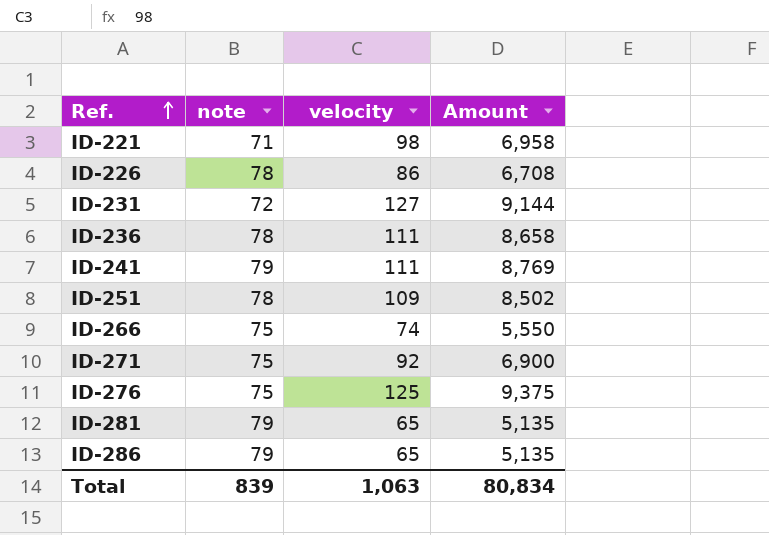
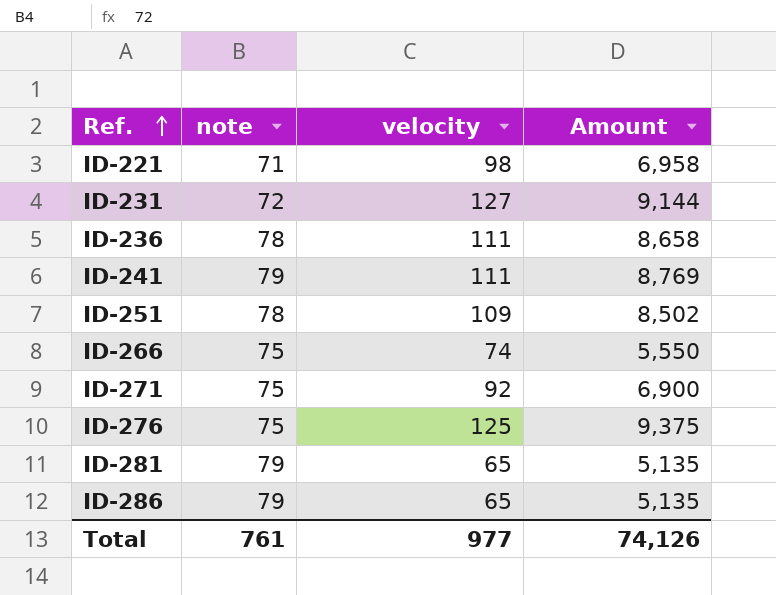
row ID-226: 78 | 86 | 6,708 -> none
Total | note: 839 -> 761
Total | velocity: 1,063 -> 977
Total | Amount: 80,834 -> 74,126

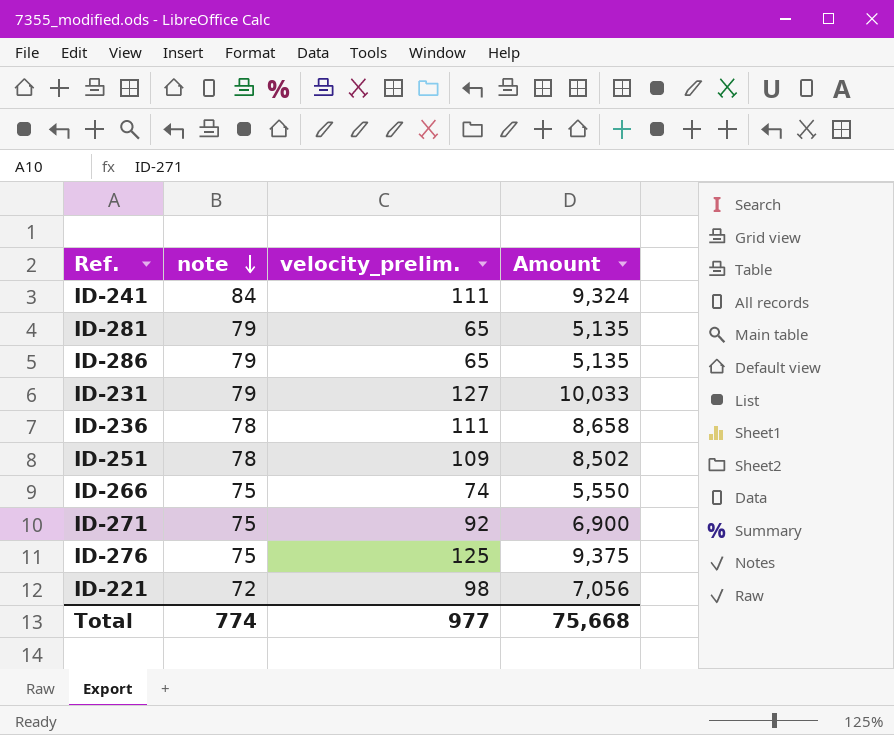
row order: Ref. ascending -> note descending
column name: velocity -> velocity_prelim.
ID-241 | note: 79 -> 84
ID-241 | Amount: 8,769 -> 9,324
ID-231 | note: 72 -> 79
ID-231 | Amount: 9,144 -> 10,033
ID-221 | note: 71 -> 72
ID-221 | Amount: 6,958 -> 7,056
Total | note: 761 -> 774
Total | Amount: 74,126 -> 75,668

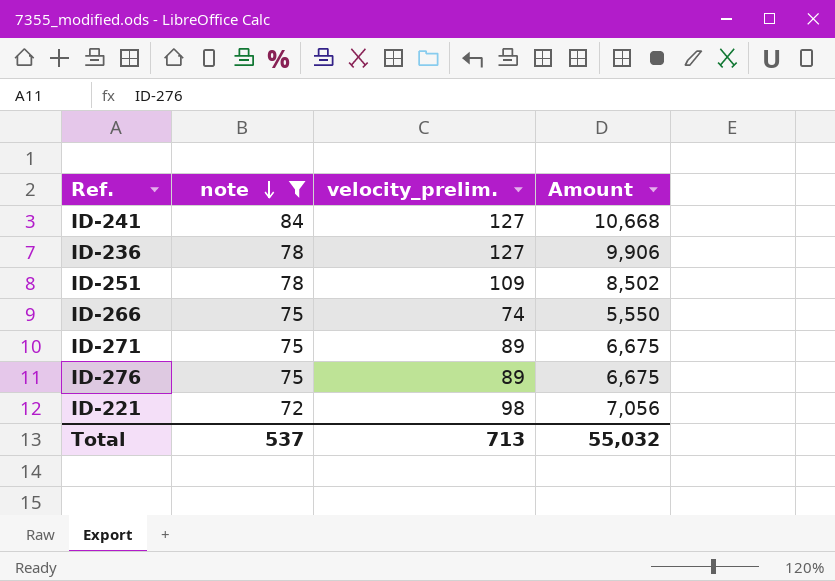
filter: none -> note != 79
ID-241 | velocity_prelim.: 111 -> 127
ID-241 | Amount: 9,324 -> 10,668
ID-236 | velocity_prelim.: 111 -> 127
ID-236 | Amount: 8,658 -> 9,906
ID-271 | velocity_prelim.: 92 -> 89
ID-271 | Amount: 6,900 -> 6,675
ID-276 | velocity_prelim.: 125 -> 89
ID-276 | Amount: 9,375 -> 6,675
Total | note: 774 -> 537
Total | velocity_prelim.: 977 -> 713
Total | Amount: 75,668 -> 55,032

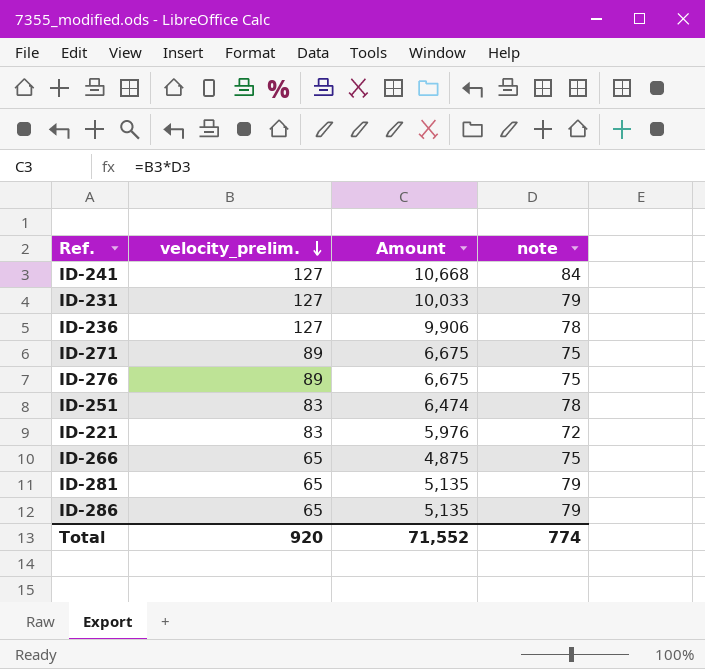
filter: note != 79 -> none
row order: note descending -> velocity_prelim. descending
column note | position: 2 -> 4
ID-251 | velocity_prelim.: 109 -> 83
ID-251 | Amount: 8,502 -> 6,474
ID-221 | velocity_prelim.: 98 -> 83
ID-221 | Amount: 7,056 -> 5,976
ID-266 | velocity_prelim.: 74 -> 65
ID-266 | Amount: 5,550 -> 4,875
Total | velocity_prelim.: 713 -> 920
Total | Amount: 55,032 -> 71,552
Total | note: 537 -> 774

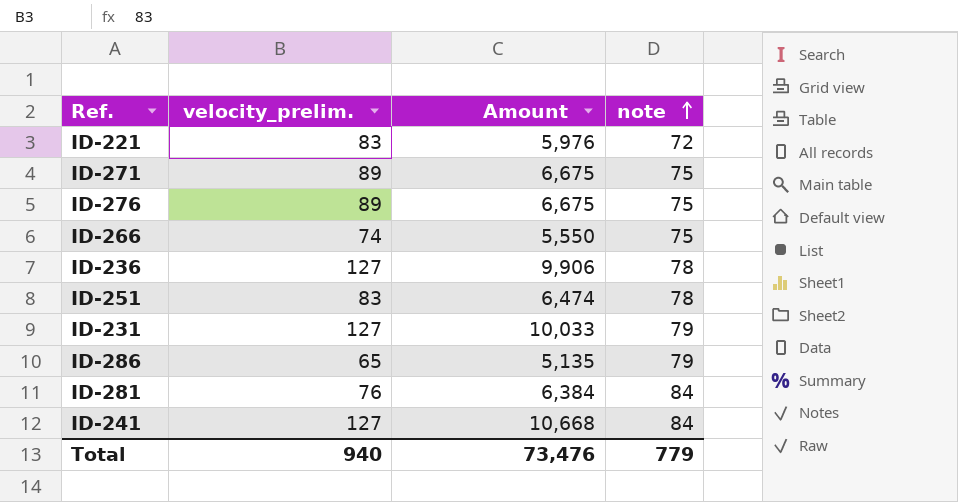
row order: velocity_prelim. descending -> note ascending
ID-266 | velocity_prelim.: 65 -> 74
ID-266 | Amount: 4,875 -> 5,550
ID-281 | velocity_prelim.: 65 -> 76
ID-281 | Amount: 5,135 -> 6,384
ID-281 | note: 79 -> 84
Total | velocity_prelim.: 920 -> 940
Total | Amount: 71,552 -> 73,476
Total | note: 774 -> 779

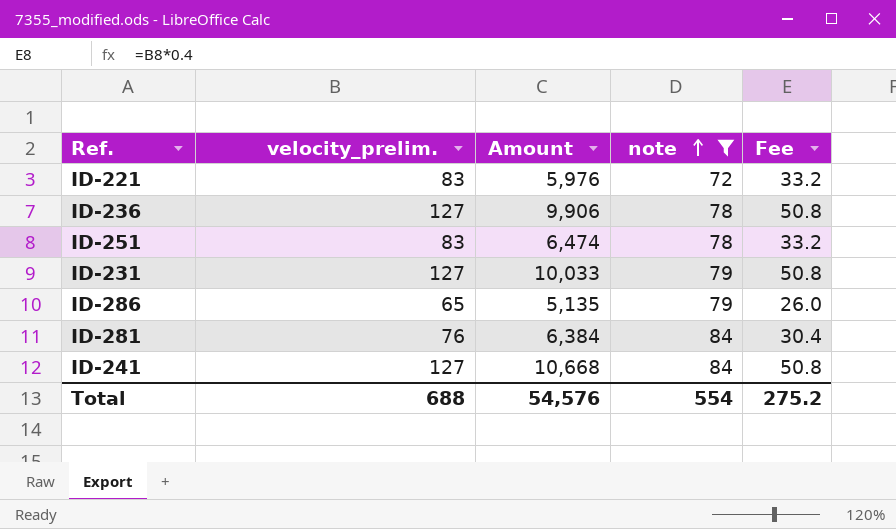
filter: none -> note != 75
column Fee | formula: none -> [velocity_prelim.] * 0.4
Total | velocity_prelim.: 940 -> 688
Total | Amount: 73,476 -> 54,576
Total | note: 779 -> 554

